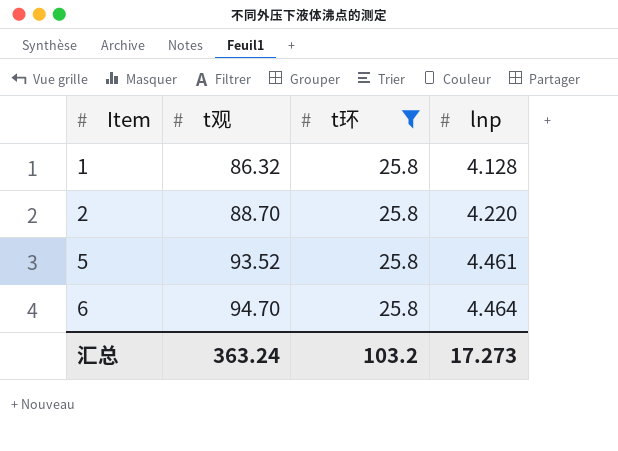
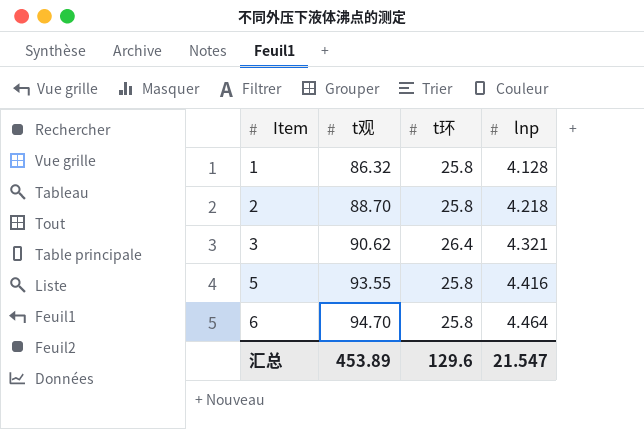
filter: t环 = 25.8 -> none
2 | lnp: 4.220 -> 4.218
5 | t观: 93.52 -> 93.55
5 | lnp: 4.461 -> 4.416
汇总 | t观: 363.24 -> 453.89
汇总 | t环: 103.2 -> 129.6
汇总 | lnp: 17.273 -> 21.547

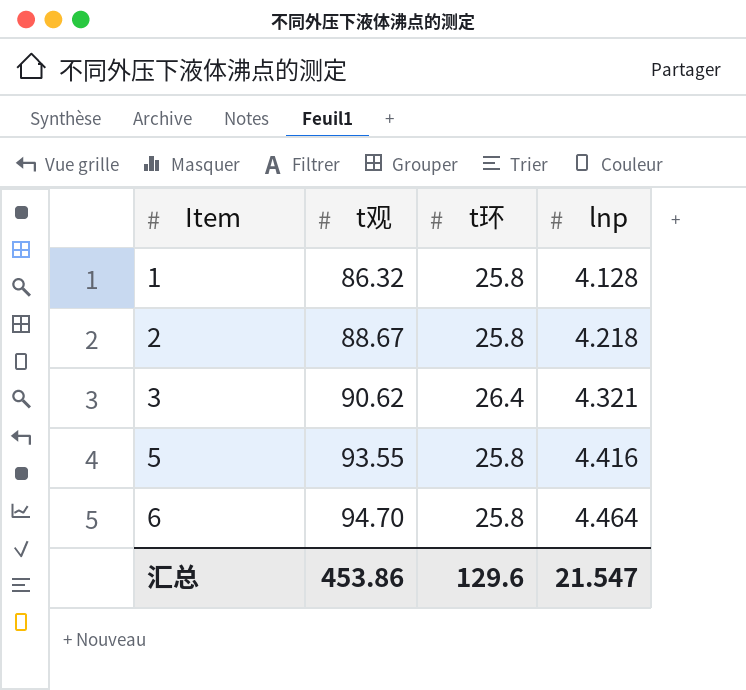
2 | t观: 88.70 -> 88.67
汇总 | t观: 453.89 -> 453.86

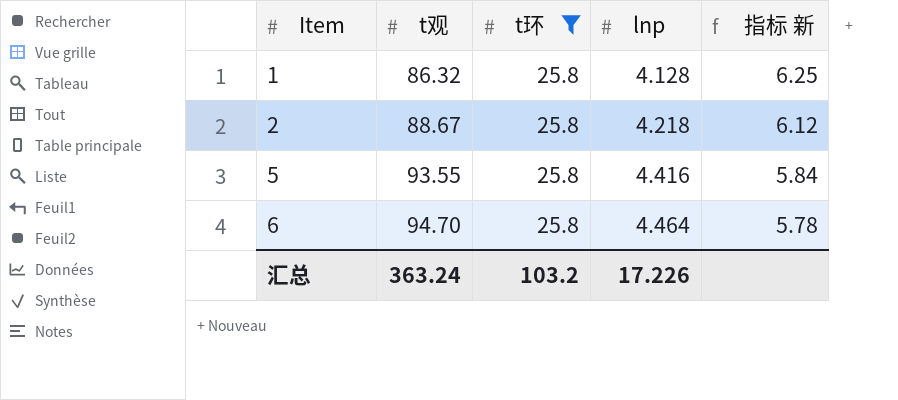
filter: none -> t环 = 25.8
column 指标 新 | formula: none -> [t环] / [lnp]
汇总 | t观: 453.86 -> 363.24
汇总 | t环: 129.6 -> 103.2
汇总 | lnp: 21.547 -> 17.226

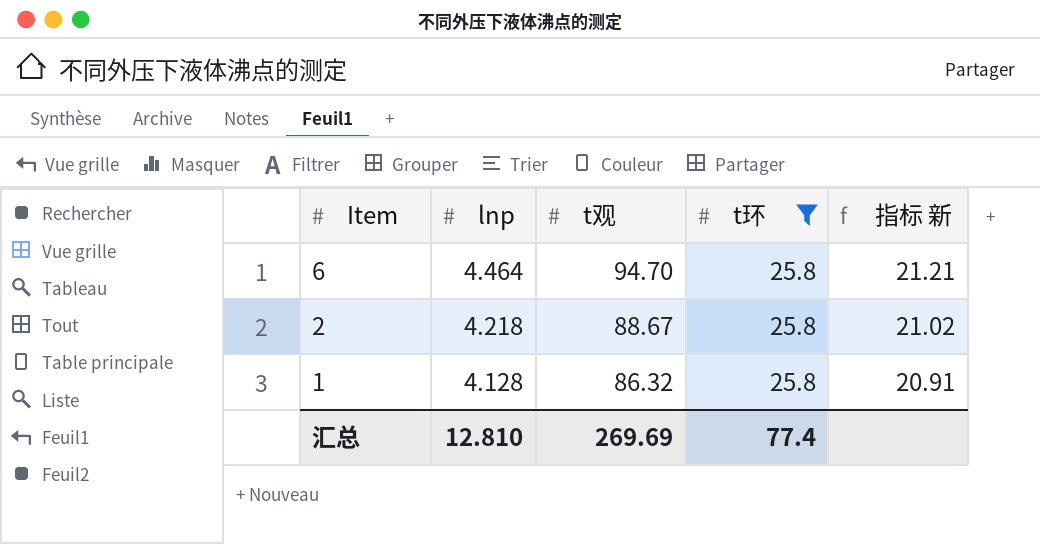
row order: Item ascending -> Item descending
column lnp | position: 4 -> 2
column 指标 新 | formula: [t环] / [lnp] -> [t观] / [lnp]
row 5: 93.55 | 25.8 | 4.416 | 5.84 -> none
汇总 | lnp: 17.226 -> 12.810
汇总 | t观: 363.24 -> 269.69
汇总 | t环: 103.2 -> 77.4

